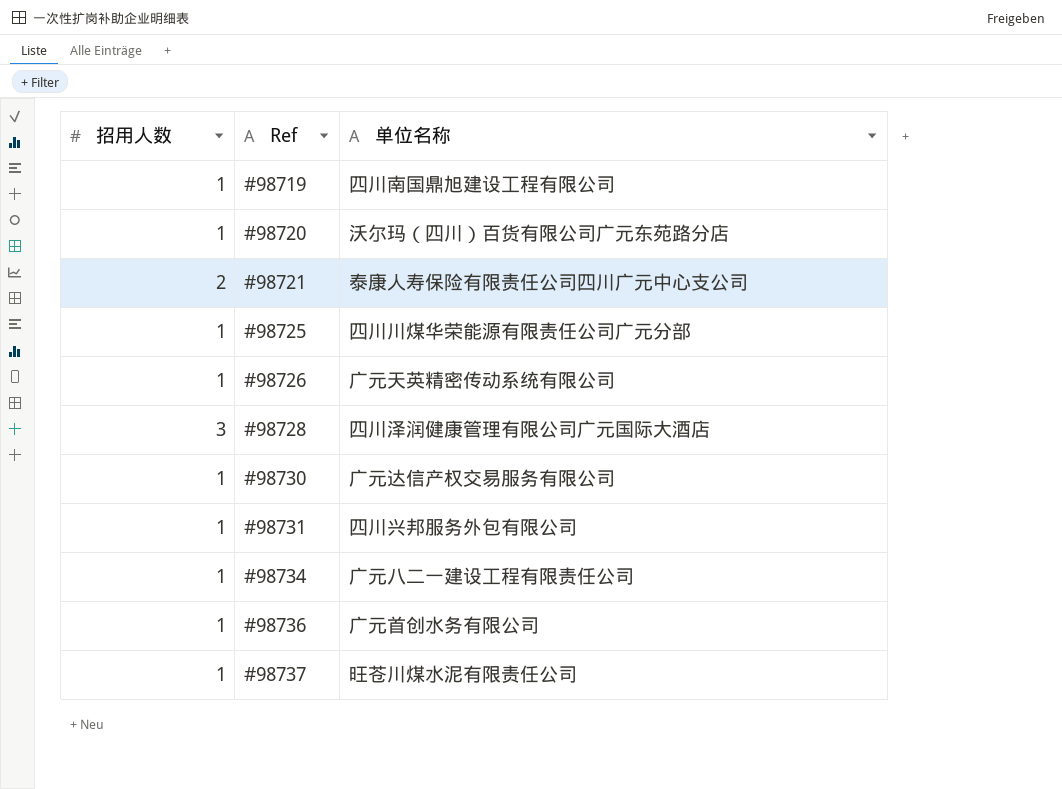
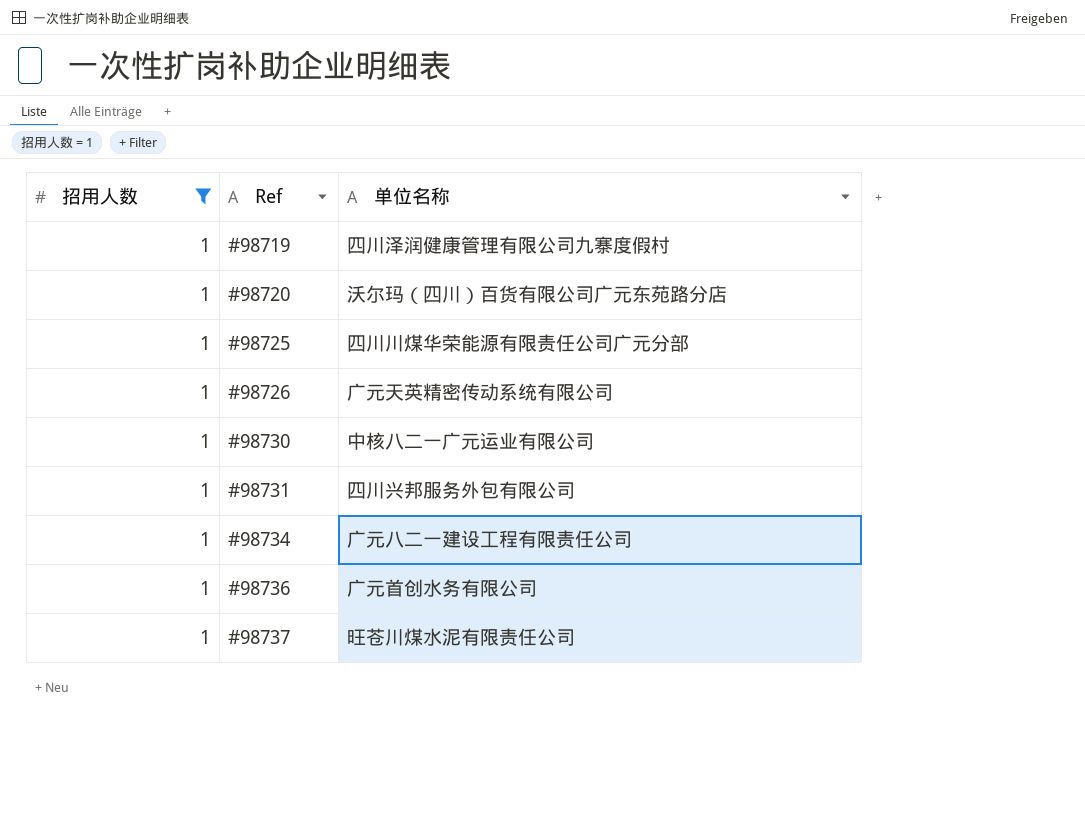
filter: none -> 招用人数 = 1
#98719 | 单位名称: 四川南国鼎旭建设工程有限公司 -> 四川泽润健康管理有限公司九寨度假村
#98730 | 单位名称: 广元达信产权交易服务有限公司 -> 中核八二一广元运业有限公司

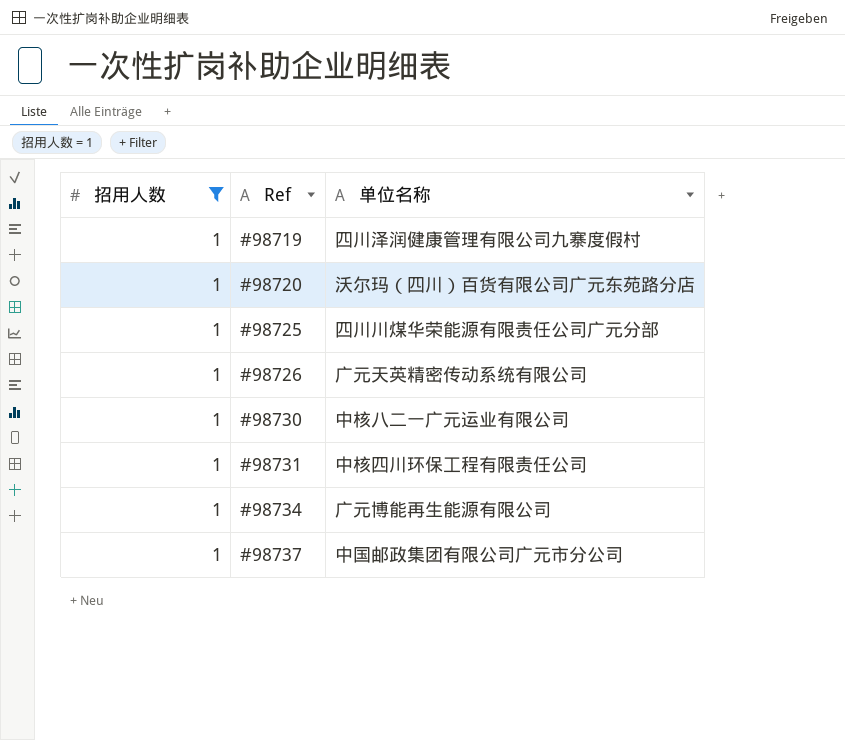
row #98736: 1 | 广元首创水务有限公司 -> none
#98731 | 单位名称: 四川兴邦服务外包有限公司 -> 中核四川环保工程有限责任公司
#98734 | 单位名称: 广元八二一建设工程有限责任公司 -> 广元博能再生能源有限公司
#98737 | 单位名称: 旺苍川煤水泥有限责任公司 -> 中国邮政集团有限公司广元市分公司

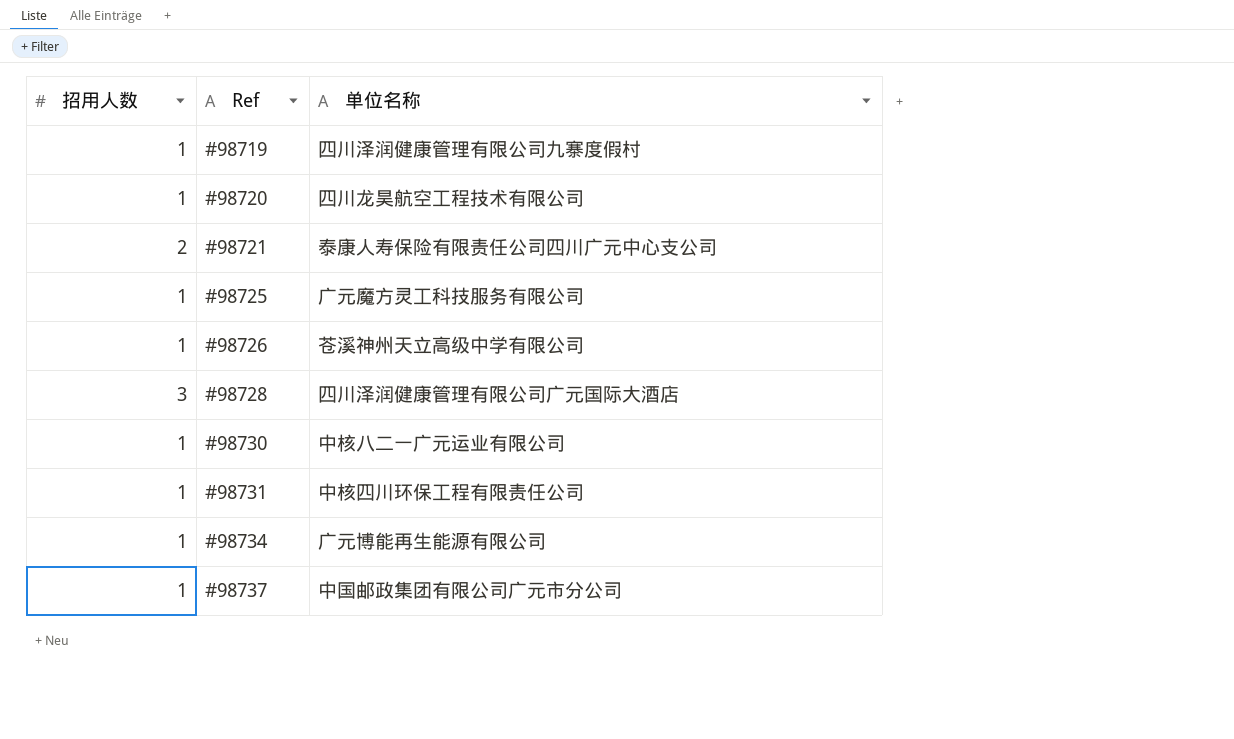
filter: 招用人数 = 1 -> none
#98720 | 单位名称: 沃尔玛（四川）百货有限公司广元东苑路分店 -> 四川龙昊航空工程技术有限公司
#98725 | 单位名称: 四川川煤华荣能源有限责任公司广元分部 -> 广元魔方灵工科技服务有限公司
#98726 | 单位名称: 广元天英精密传动系统有限公司 -> 苍溪神州天立高级中学有限公司

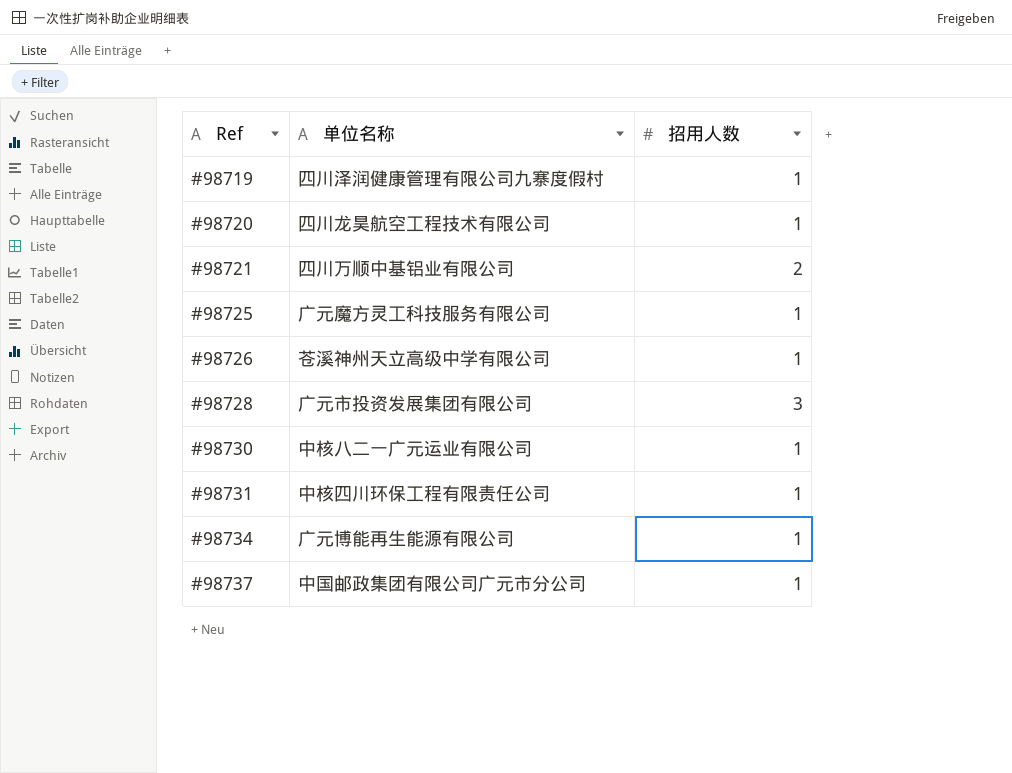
column 招用人数 | position: 1 -> 3
#98721 | 单位名称: 泰康人寿保险有限责任公司四川广元中心支公司 -> 四川万顺中基铝业有限公司
#98728 | 单位名称: 四川泽润健康管理有限公司广元国际大酒店 -> 广元市投资发展集团有限公司

